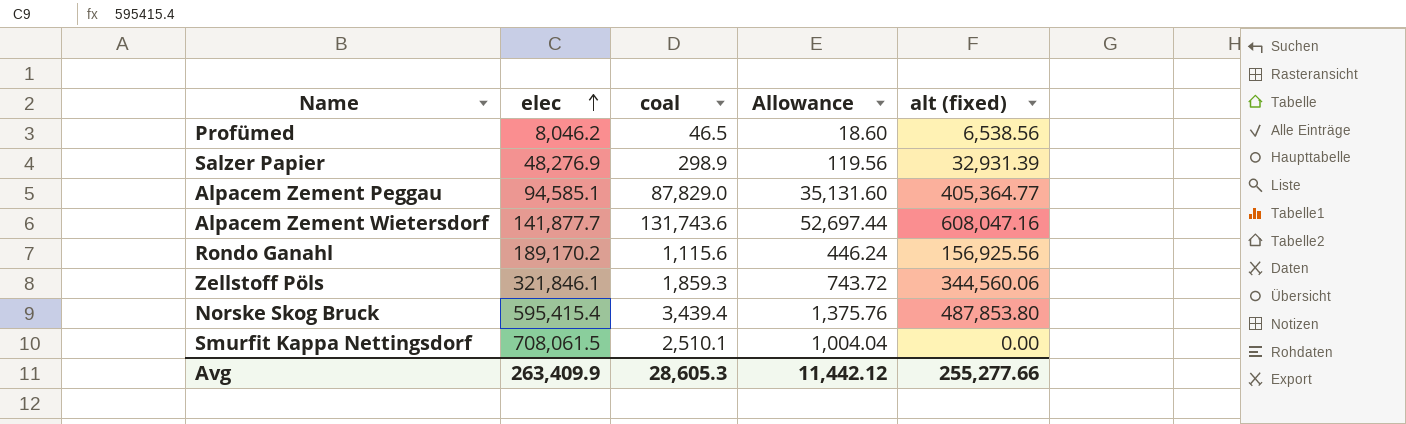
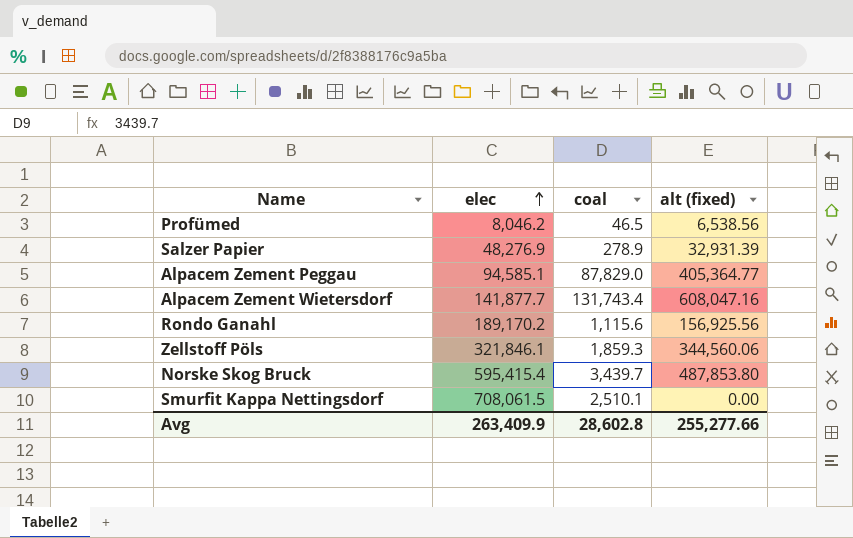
column Allowance | formula: [coal] * 0.4 -> none
Salzer Papier | coal: 298.9 -> 278.9
Alpacem Zement Wietersdorf | coal: 131,743.6 -> 131,743.4
Norske Skog Bruck | coal: 3,439.4 -> 3,439.7
Avg | coal: 28,605.3 -> 28,602.8

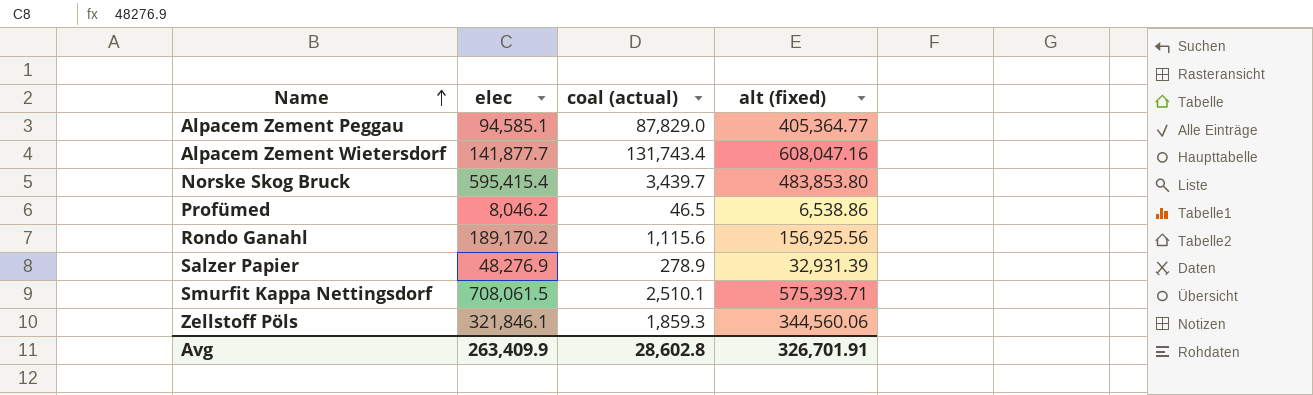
row order: elec ascending -> Name ascending
column name: coal -> coal (actual)
Norske Skog Bruck | alt (fixed): 487,853.80 -> 483,853.80
Profümed | alt (fixed): 6,538.56 -> 6,538.86
Smurfit Kappa Nettingsdorf | alt (fixed): 0.00 -> 575,393.71
Avg | alt (fixed): 255,277.66 -> 326,701.91

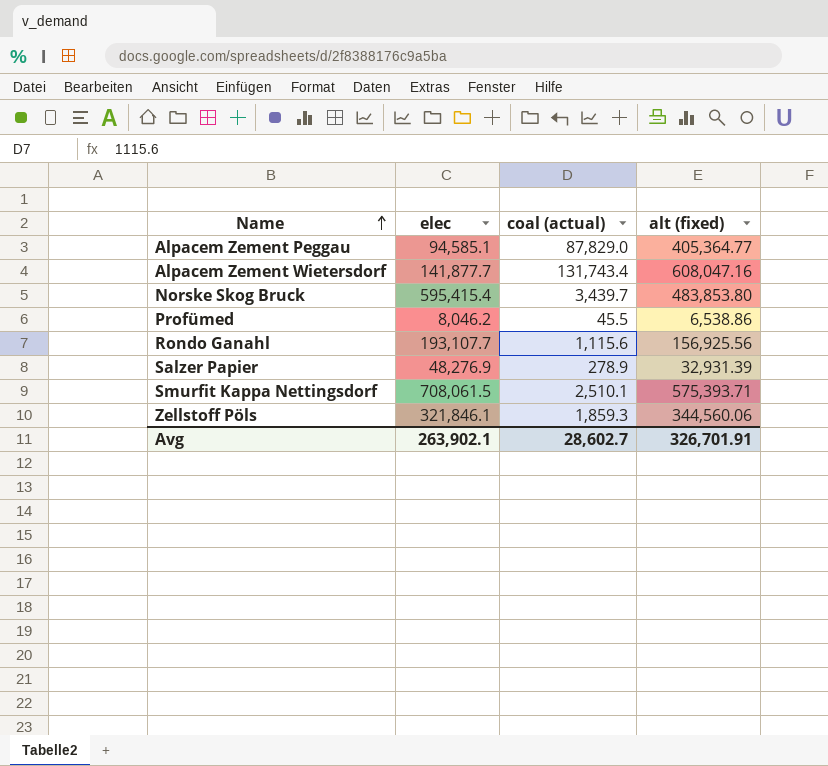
Profümed | coal (actual): 46.5 -> 45.5
Rondo Ganahl | elec: 189,170.2 -> 193,107.7
Avg | elec: 263,409.9 -> 263,902.1
Avg | coal (actual): 28,602.8 -> 28,602.7

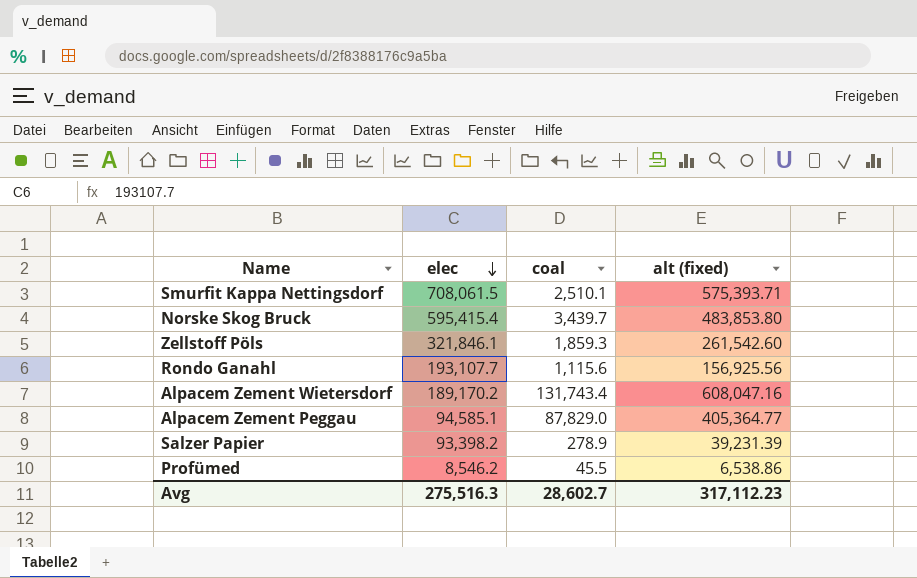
row order: Name ascending -> elec descending
column name: coal (actual) -> coal
Zellstoff Pöls | alt (fixed): 344,560.06 -> 261,542.60
Alpacem Zement Wietersdorf | elec: 141,877.7 -> 189,170.2
Salzer Papier | elec: 48,276.9 -> 93,398.2
Salzer Papier | alt (fixed): 32,931.39 -> 39,231.39
Profümed | elec: 8,046.2 -> 8,546.2
Avg | elec: 263,902.1 -> 275,516.3
Avg | alt (fixed): 326,701.91 -> 317,112.23

